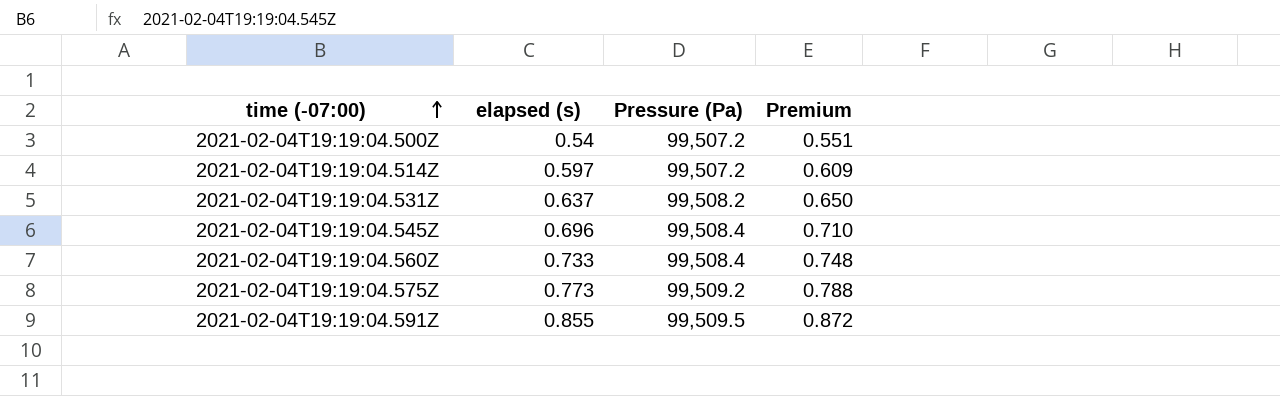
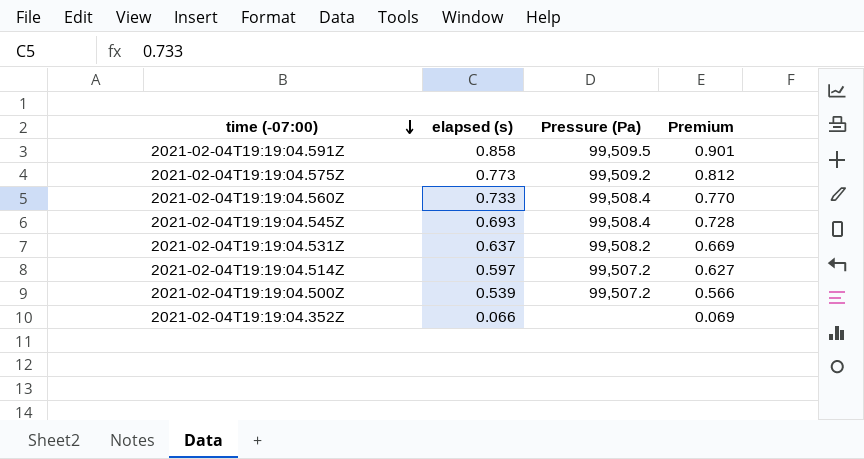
row order: time (-07:00) ascending -> time (-07:00) descending
column Premium | formula: [elapsed (s)] * 1.02 -> [elapsed (s)] * 1.05
2021-02-04T19:19:04.591Z | elapsed (s): 0.855 -> 0.858
2021-02-04T19:19:04.545Z | elapsed (s): 0.696 -> 0.693
2021-02-04T19:19:04.500Z | elapsed (s): 0.54 -> 0.539
row 2021-02-04T19:19:04.352Z: none -> 0.066 | none | 0.069

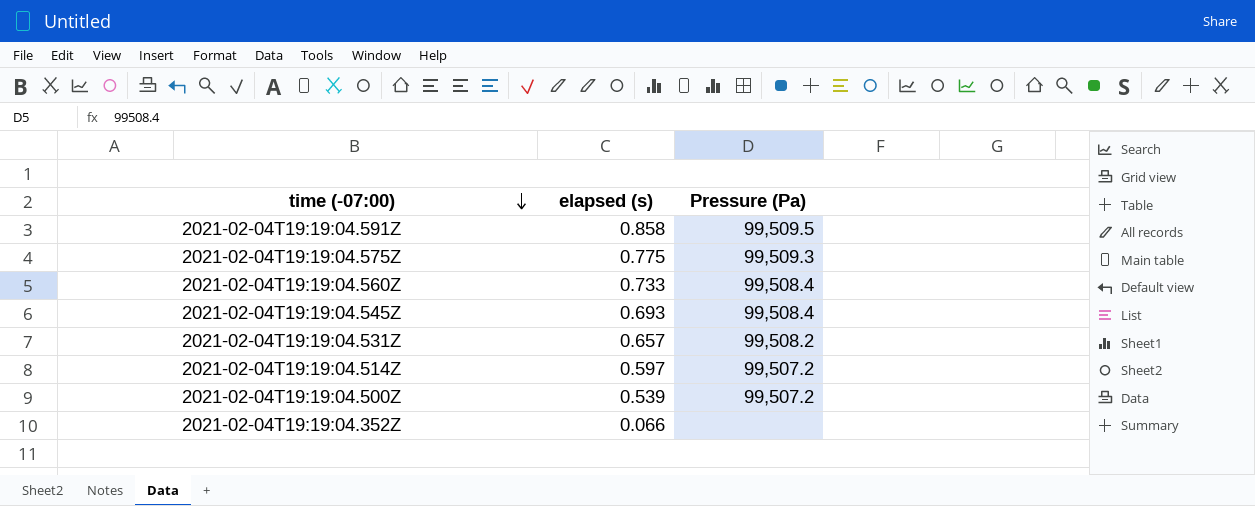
column Premium | formula: [elapsed (s)] * 1.05 -> none
2021-02-04T19:19:04.575Z | elapsed (s): 0.773 -> 0.775
2021-02-04T19:19:04.575Z | Pressure (Pa): 99,509.2 -> 99,509.3
2021-02-04T19:19:04.531Z | elapsed (s): 0.637 -> 0.657

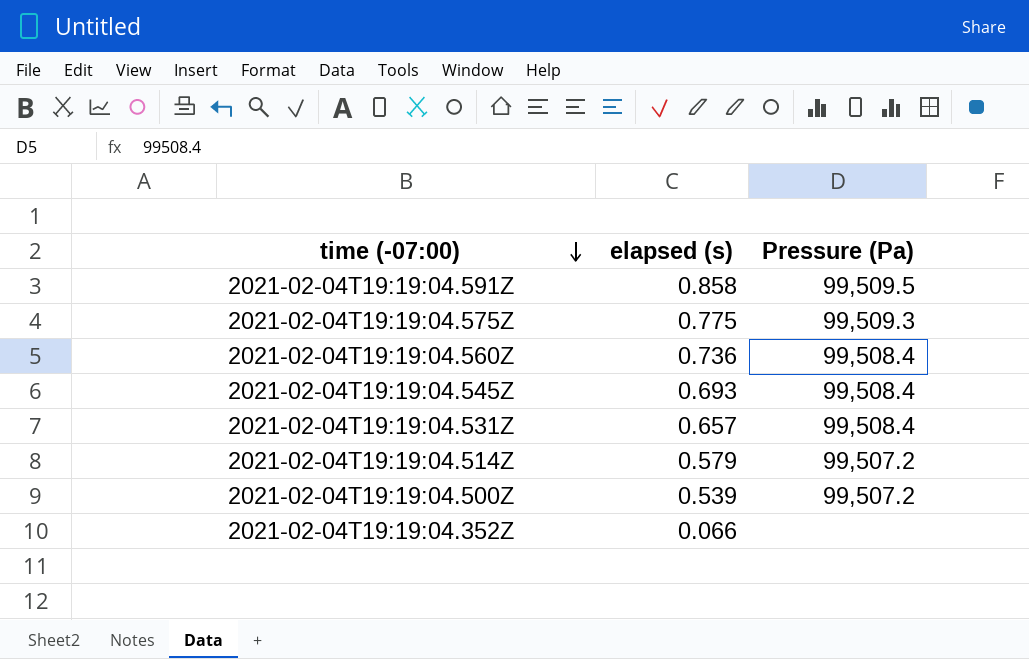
2021-02-04T19:19:04.560Z | elapsed (s): 0.733 -> 0.736
2021-02-04T19:19:04.531Z | Pressure (Pa): 99,508.2 -> 99,508.4
2021-02-04T19:19:04.514Z | elapsed (s): 0.597 -> 0.579

